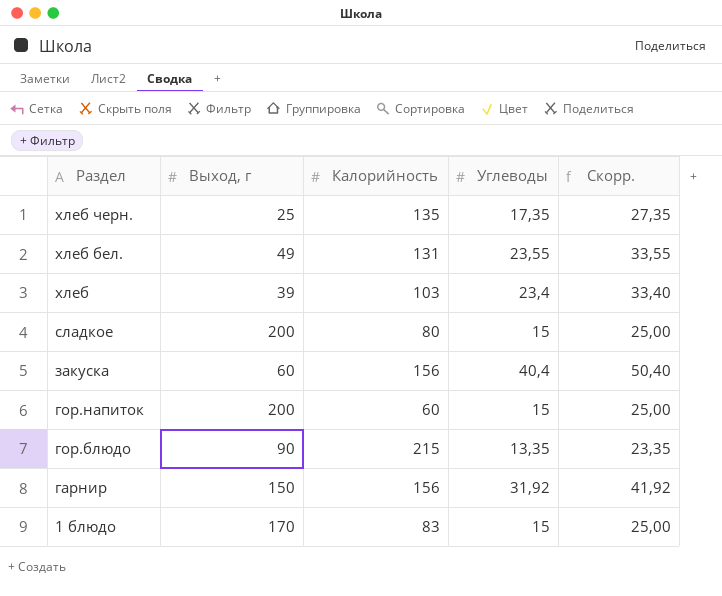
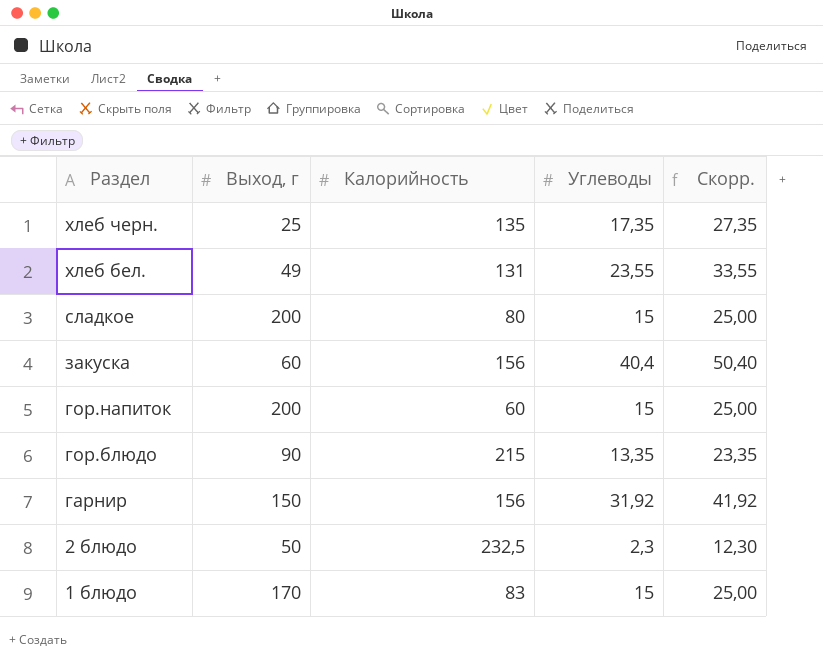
row хлеб: 39 | 103 | 23,4 | 33,40 -> none
row 2 блюдо: none -> 50 | 232,5 | 2,3 | 12,30

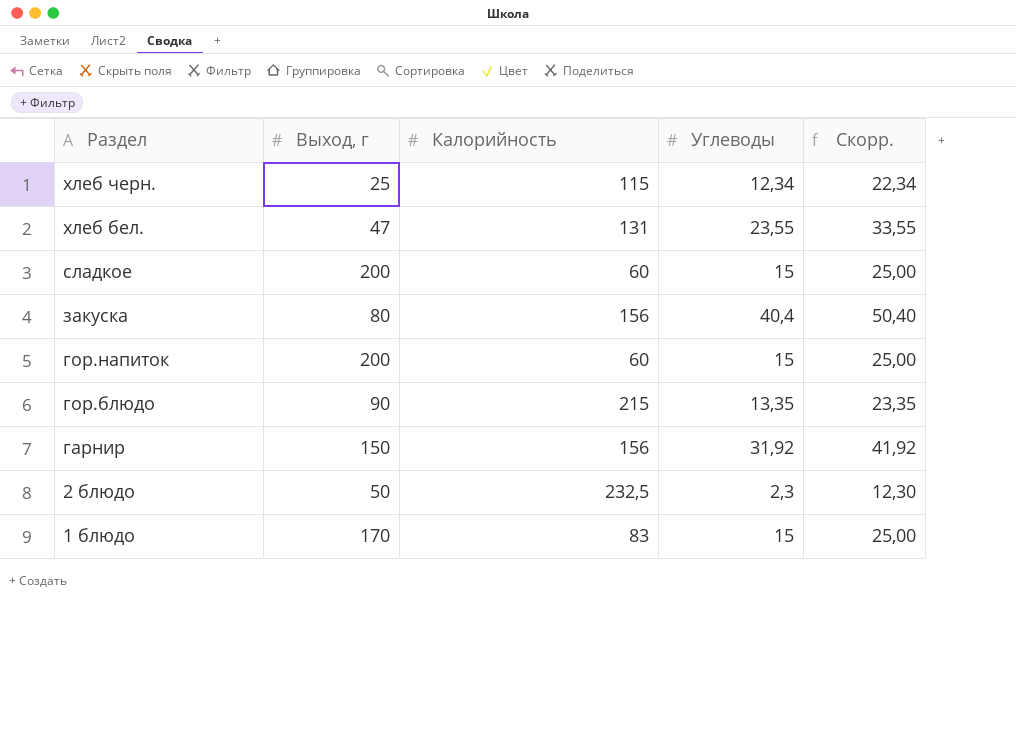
хлеб черн. | Калорийность: 135 -> 115
хлеб черн. | Углеводы: 17,35 -> 12,34
хлеб черн. | Скорр.: 27,35 -> 22,34
хлеб бел. | Выход, г: 49 -> 47
сладкое | Калорийность: 80 -> 60
закуска | Выход, г: 60 -> 80

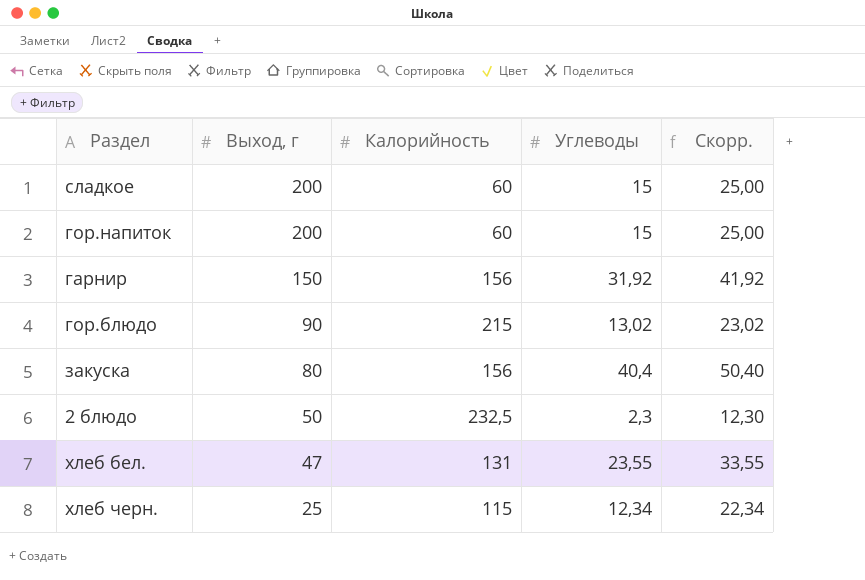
row order: Раздел descending -> Выход, г descending
row 1 блюдо: 170 | 83 | 15 | 25,00 -> none
гор.блюдо | Углеводы: 13,35 -> 13,02
гор.блюдо | Скорр.: 23,35 -> 23,02

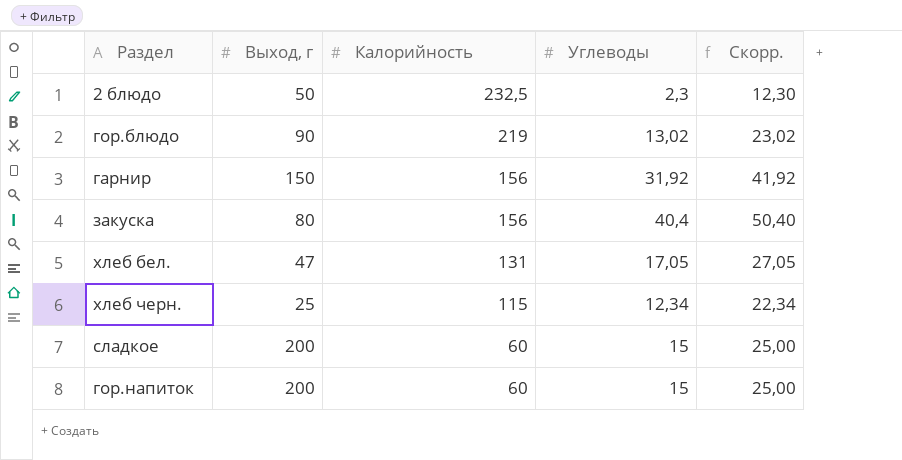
row order: Выход, г descending -> Калорийность descending
гор.блюдо | Калорийность: 215 -> 219
хлеб бел. | Углеводы: 23,55 -> 17,05
хлеб бел. | Скорр.: 33,55 -> 27,05

